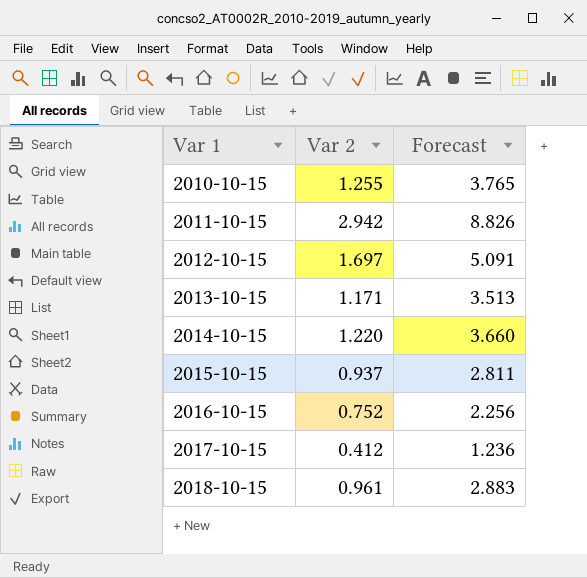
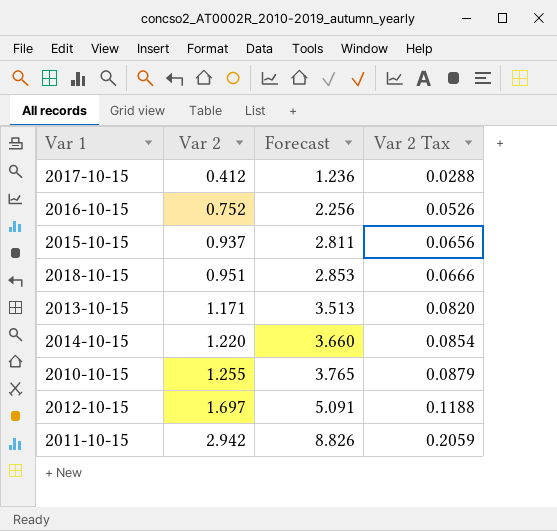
row order: Var 1 ascending -> Var 2 ascending
column Var 2 Tax | formula: none -> [Var 2] * 0.07
2018-10-15 | Var 2: 0.961 -> 0.951
2018-10-15 | Forecast: 2.883 -> 2.853

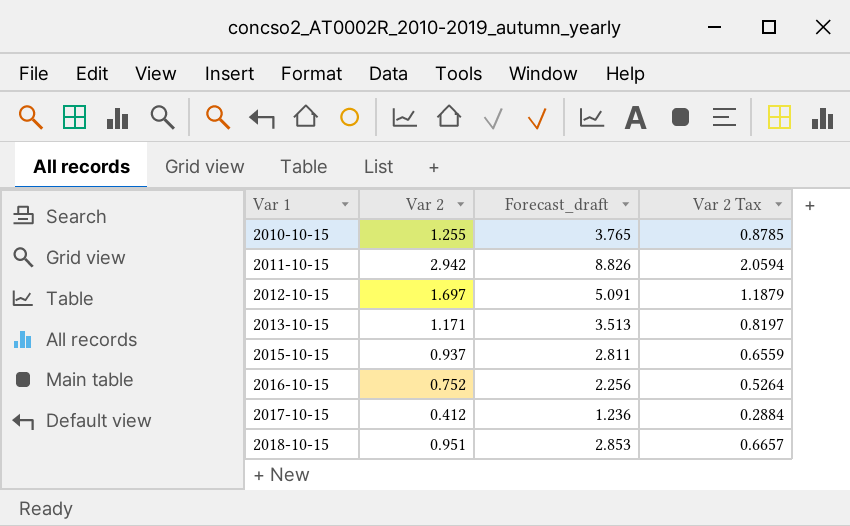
row order: Var 2 ascending -> Var 1 ascending
column name: Forecast -> Forecast_draft
column Var 2 Tax | formula: [Var 2] * 0.07 -> [Var 2] * 0.7
row 2014-10-15: 1.220 | 3.660 | 0.0854 -> none

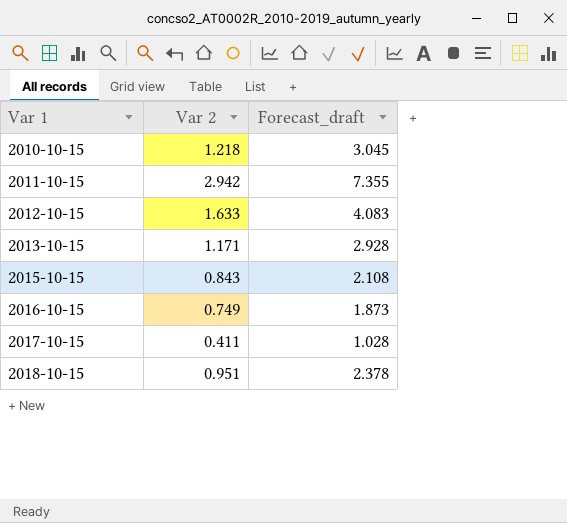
column Var 2 Tax | formula: [Var 2] * 0.7 -> none
column Forecast_draft | formula: [Var 2] * 3 -> [Var 2] * 2.5
2010-10-15 | Var 2: 1.255 -> 1.218
2012-10-15 | Var 2: 1.697 -> 1.633
2015-10-15 | Var 2: 0.937 -> 0.843
2016-10-15 | Var 2: 0.752 -> 0.749
2017-10-15 | Var 2: 0.412 -> 0.411

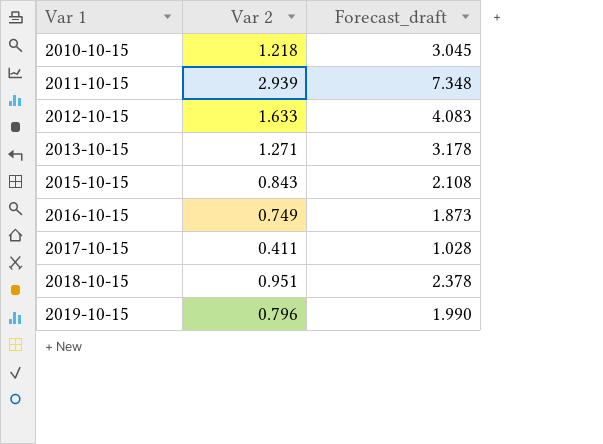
2011-10-15 | Var 2: 2.942 -> 2.939
2011-10-15 | Forecast_draft: 7.355 -> 7.348
2013-10-15 | Var 2: 1.171 -> 1.271
2013-10-15 | Forecast_draft: 2.928 -> 3.178
row 2019-10-15: none -> 0.796 | 1.990

